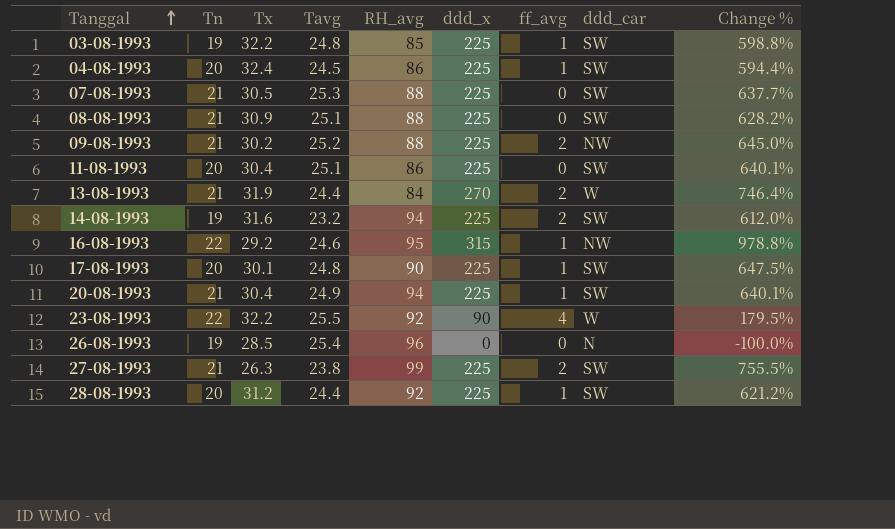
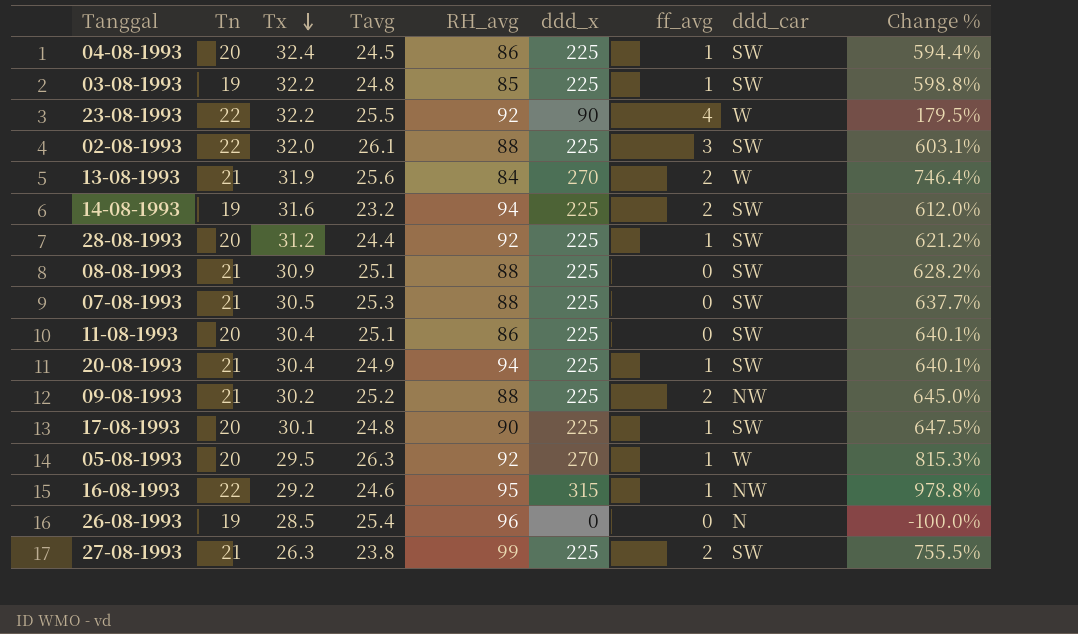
row order: Tanggal ascending -> Tx descending
row 02-08-1993: none -> 22 | 32.0 | 26.1 | 88 | 225 | 3 | SW | 603.1%
13-08-1993 | Tavg: 24.4 -> 25.6
row 05-08-1993: none -> 20 | 29.5 | 26.3 | 92 | 270 | 1 | W | 815.3%

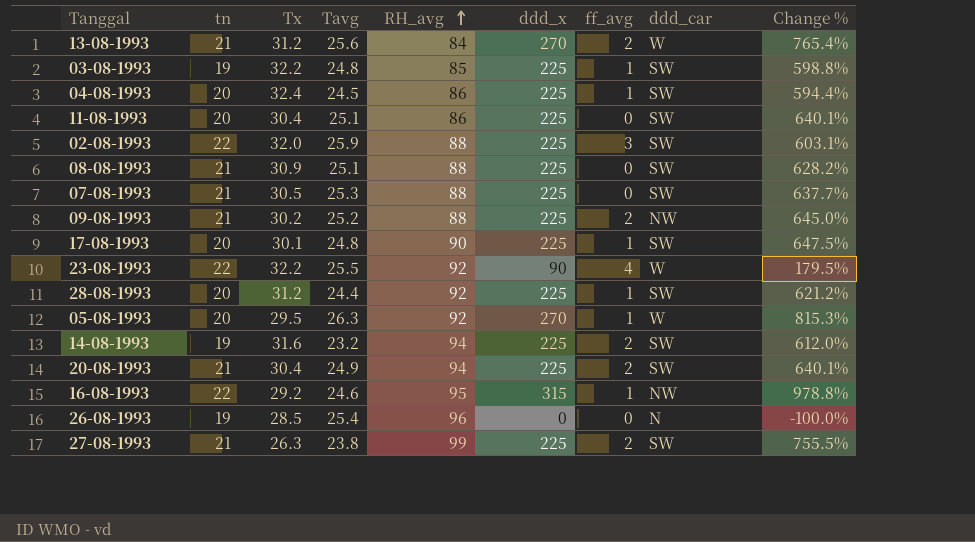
row order: Tx descending -> RH_avg ascending
column name: Tn -> tn
13-08-1993 | Tx: 31.9 -> 31.2
13-08-1993 | Change %: 746.4% -> 765.4%
02-08-1993 | Tavg: 26.1 -> 25.9
20-08-1993 | ff_avg: 1 -> 2

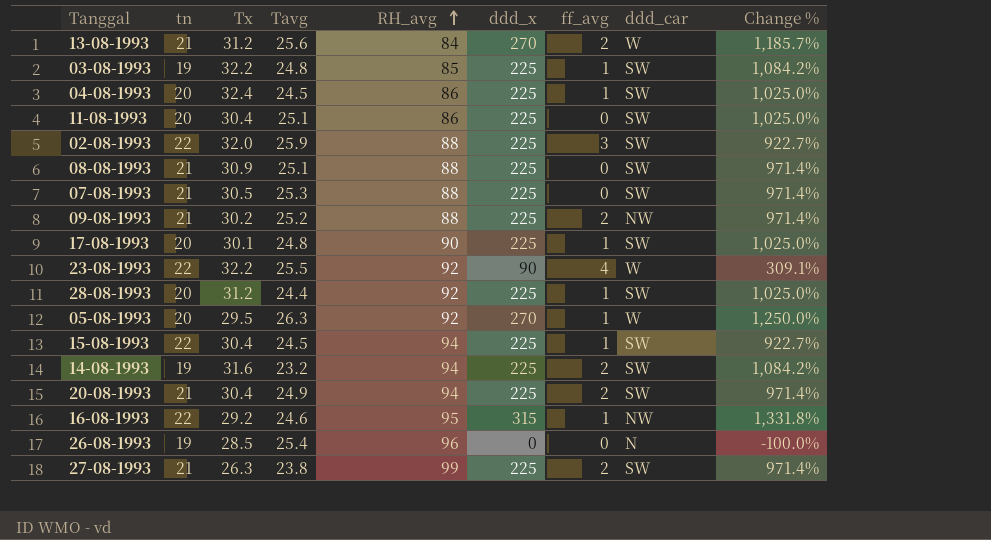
column Change % | formula: ([ddd_x] - [Tx]) / [Tx] -> ([ddd_x] - [tn]) / [tn]
row 15-08-1993: none -> 22 | 30.4 | 24.5 | 94 | 225 | 1 | SW | 922.7%

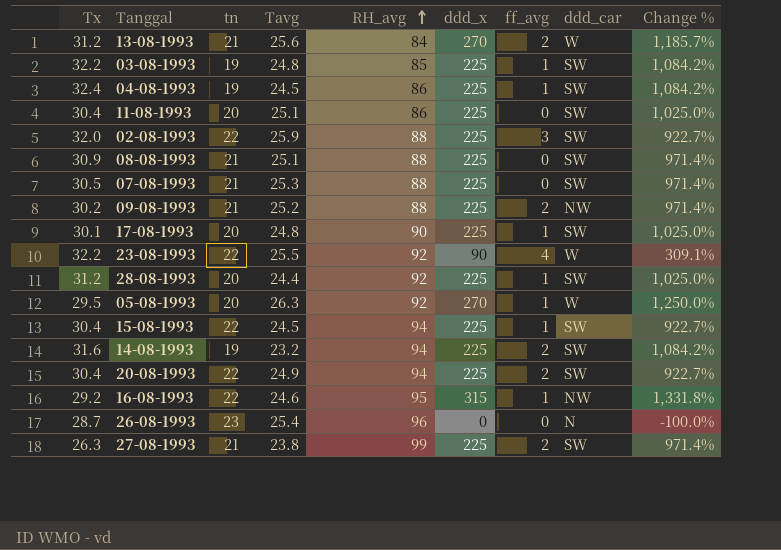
column Tx | position: 3 -> 1
04-08-1993 | tn: 20 -> 19
04-08-1993 | Change %: 1,025.0% -> 1,084.2%
20-08-1993 | tn: 21 -> 22
20-08-1993 | Change %: 971.4% -> 922.7%
26-08-1993 | Tx: 28.5 -> 28.7
26-08-1993 | tn: 19 -> 23

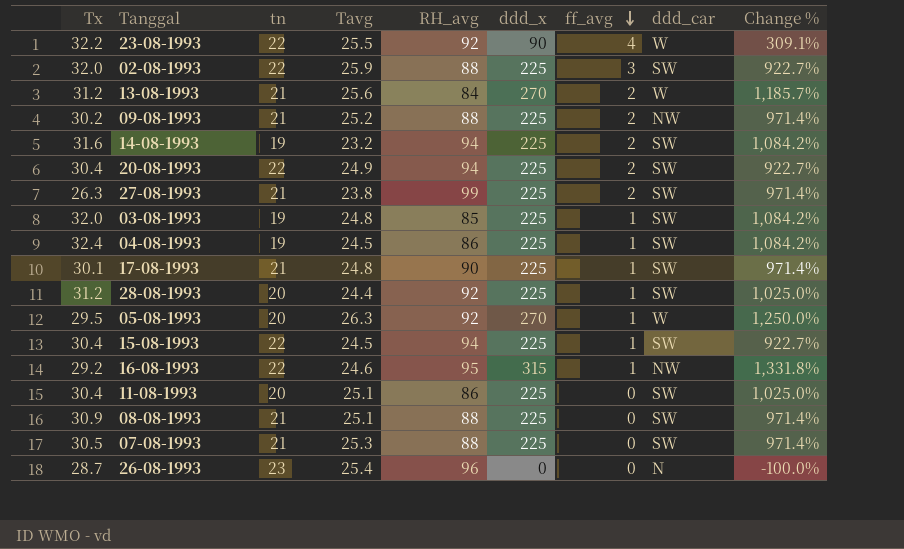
row order: RH_avg ascending -> ff_avg descending
03-08-1993 | Tx: 32.2 -> 32.0
17-08-1993 | tn: 20 -> 21
17-08-1993 | Change %: 1,025.0% -> 971.4%

